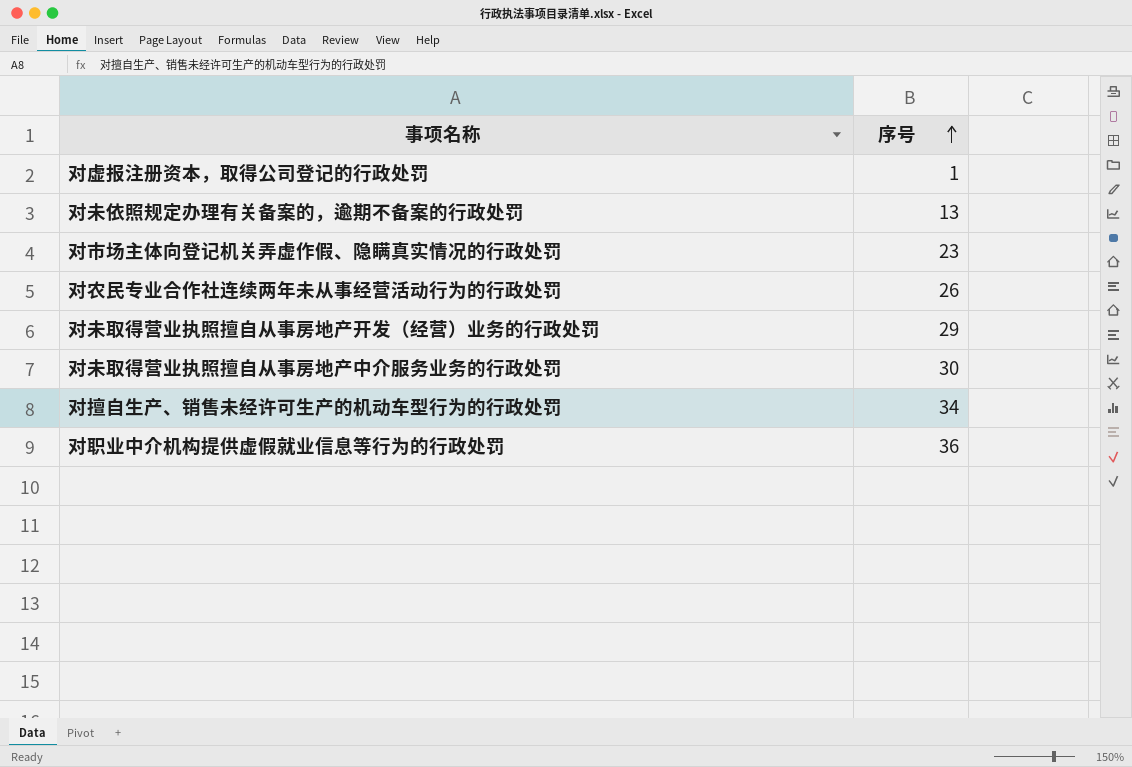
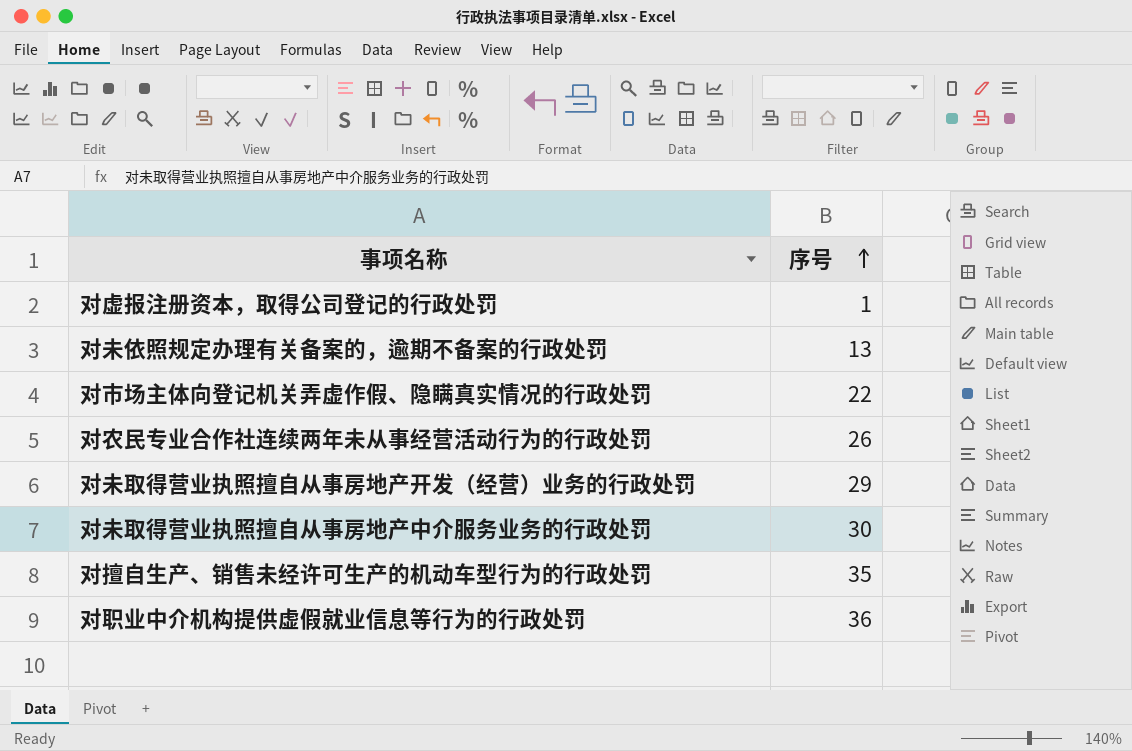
对市场主体向登记机关弄虚作假、隐瞒真实情况的行政处罚 | 序号: 23 -> 22
对擅自生产、销售未经许可生产的机动车型行为的行政处罚 | 序号: 34 -> 35

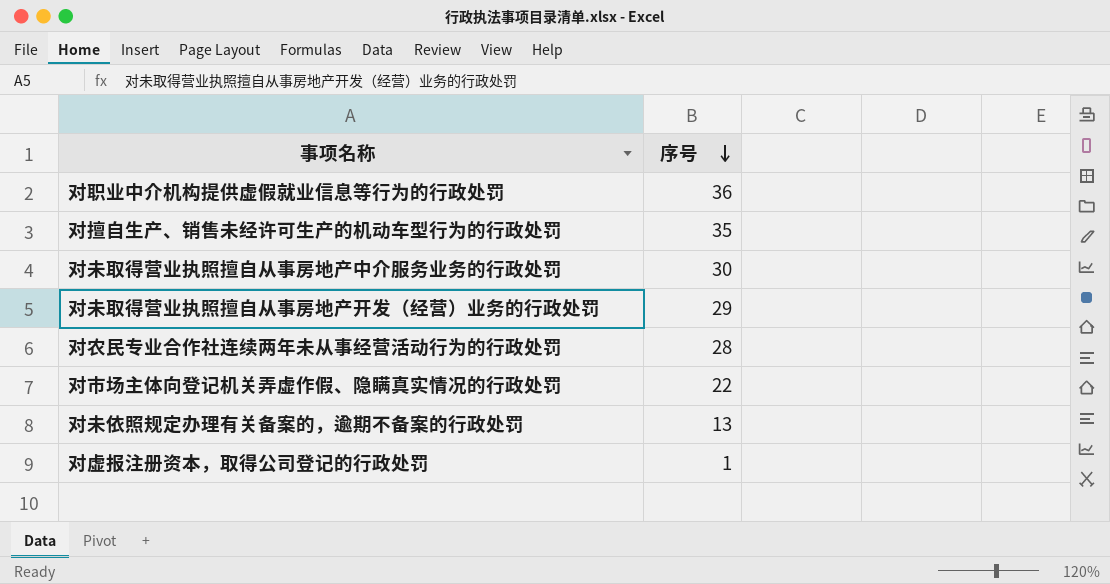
row order: 序号 ascending -> 序号 descending
对农民专业合作社连续两年未从事经营活动行为的行政处罚 | 序号: 26 -> 28

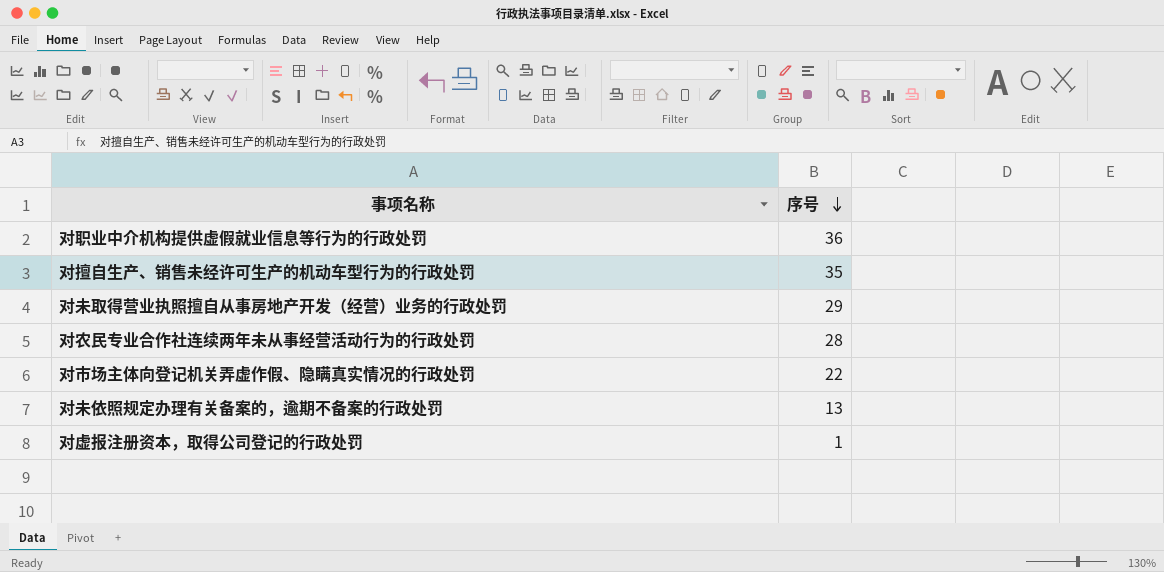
row 对未取得营业执照擅自从事房地产中介服务业务的行政处罚: 30 -> none

